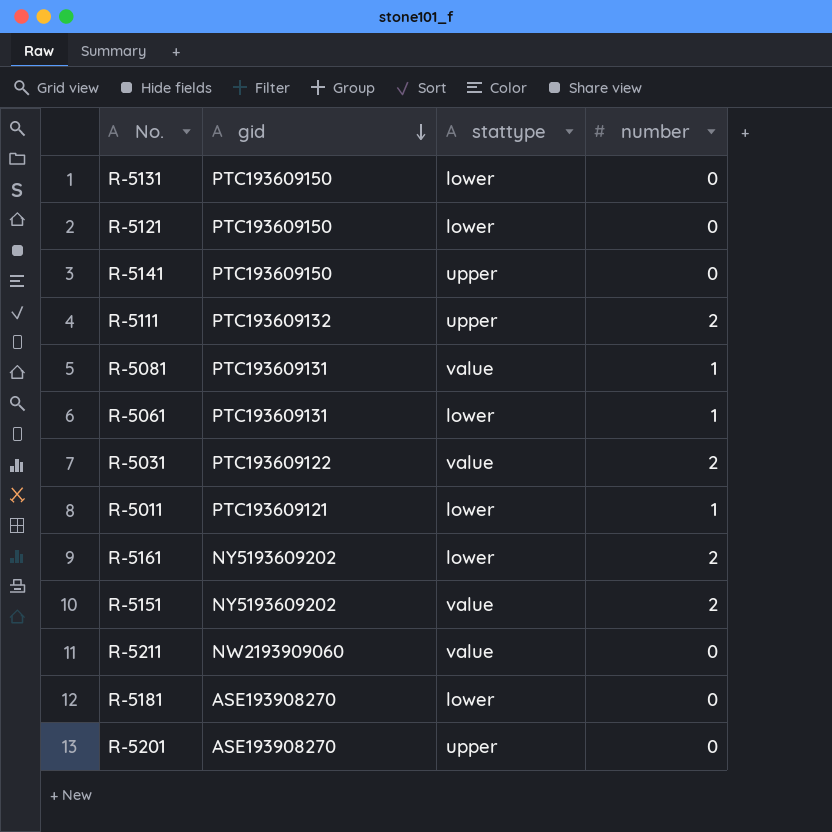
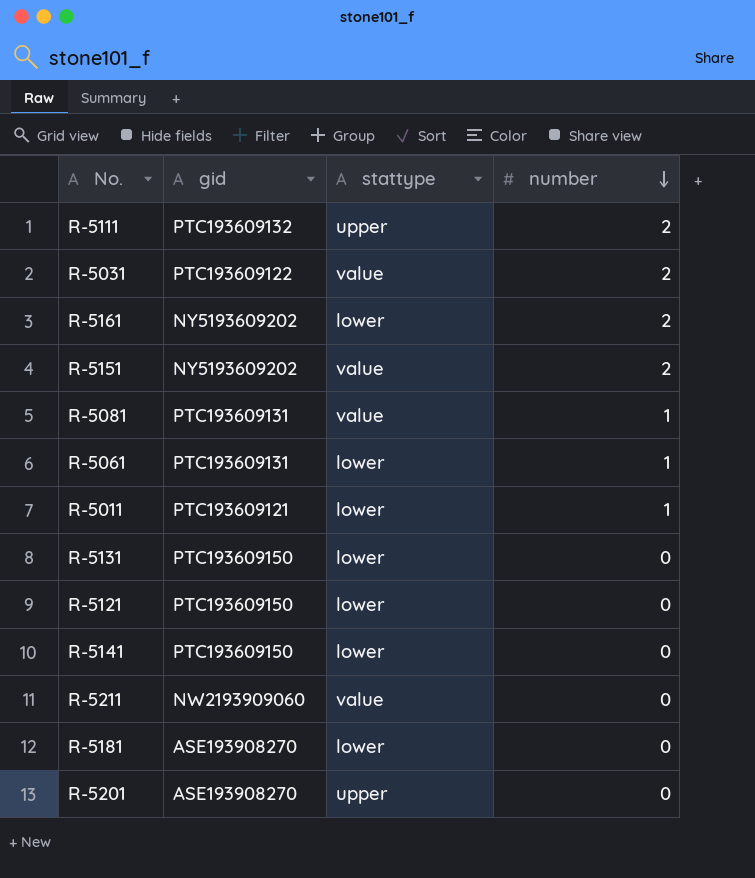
row order: gid descending -> number descending
R-5141 | stattype: upper -> lower

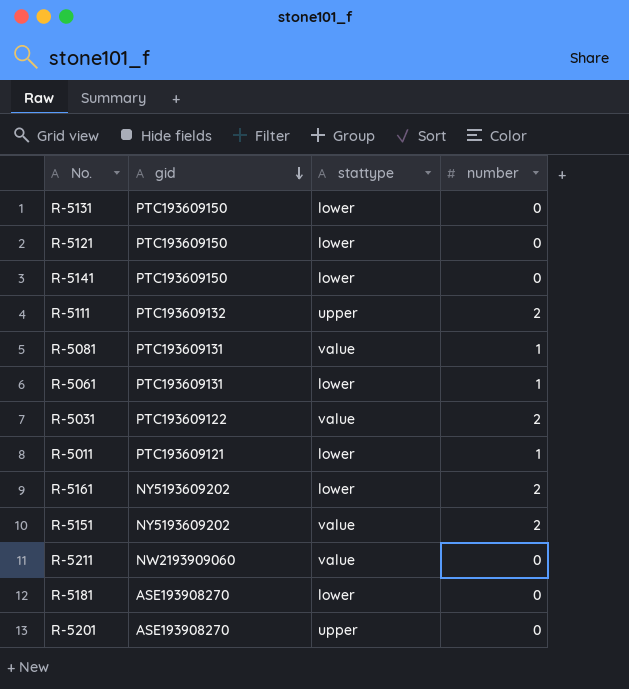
row order: number descending -> gid descending

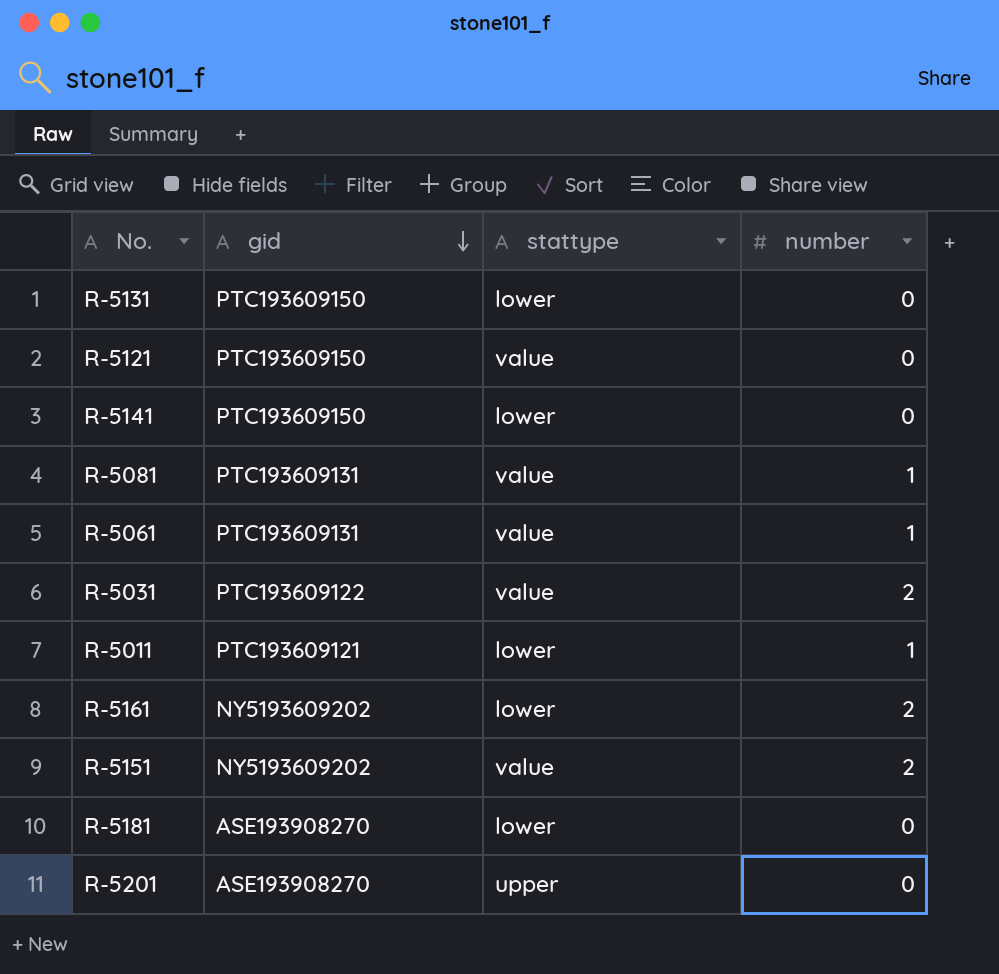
row R-5111: PTC193609132 | upper | 2 -> none
row R-5211: NW2193909060 | value | 0 -> none
R-5121 | stattype: lower -> value
R-5061 | stattype: lower -> value

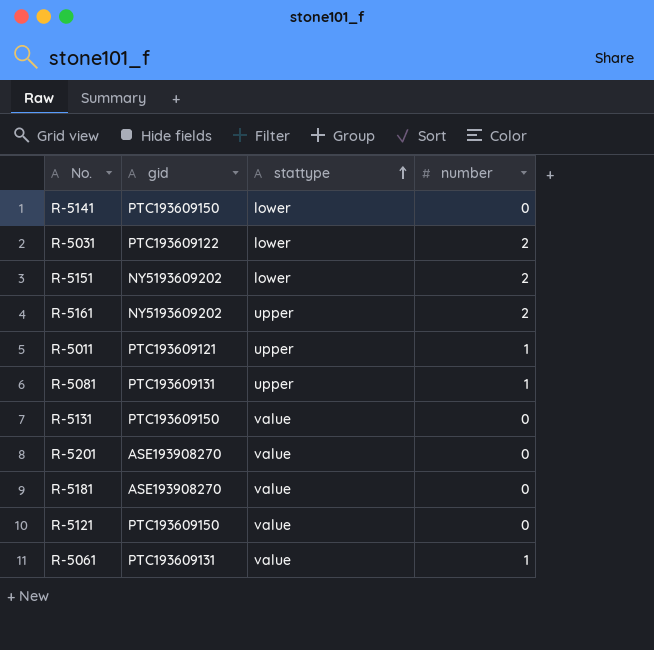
row order: gid descending -> stattype ascending
R-5031 | stattype: value -> lower
R-5151 | stattype: value -> lower
R-5161 | stattype: lower -> upper
R-5011 | stattype: lower -> upper
R-5081 | stattype: value -> upper
R-5131 | stattype: lower -> value
R-5201 | stattype: upper -> value
R-5181 | stattype: lower -> value

